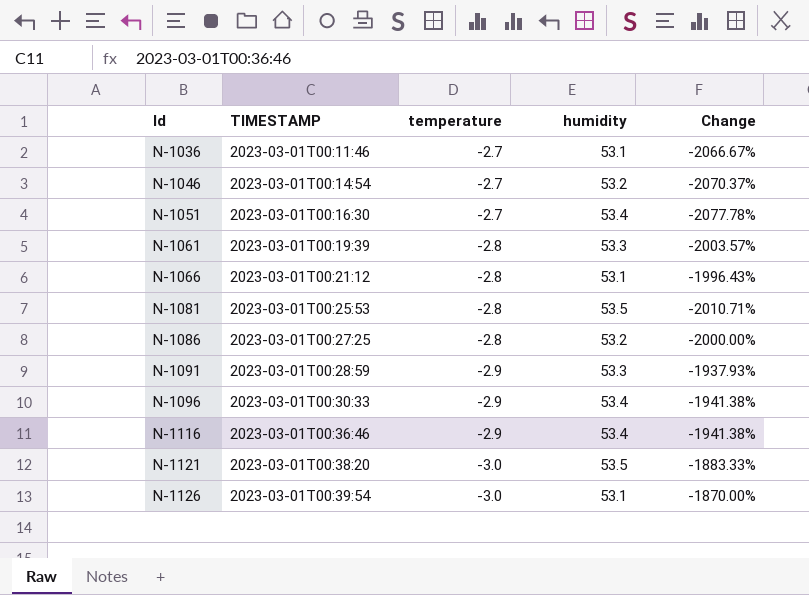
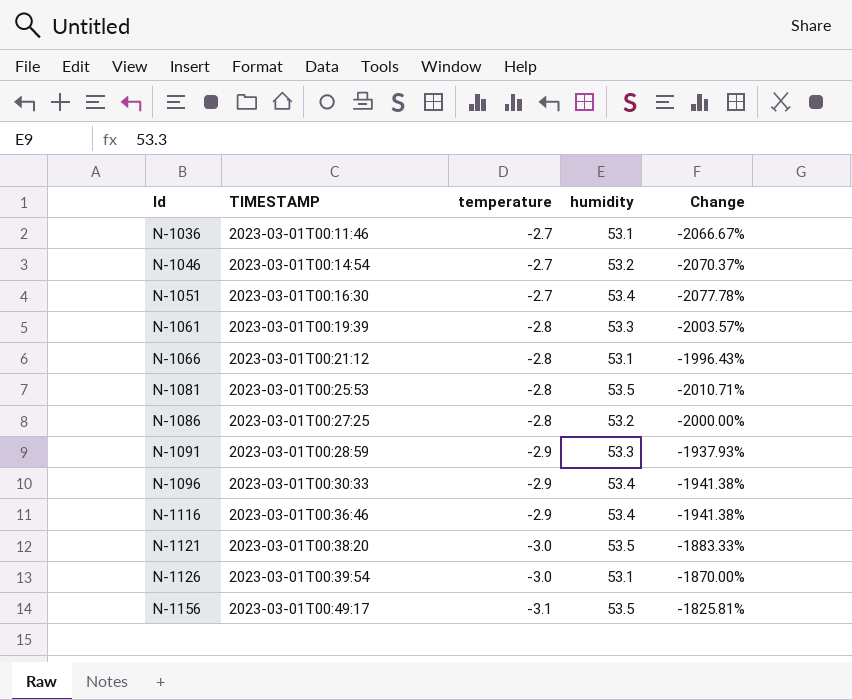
row N-1156: none -> 2023-03-01T00:49:17 | -3.1 | 53.5 | -1825.81%

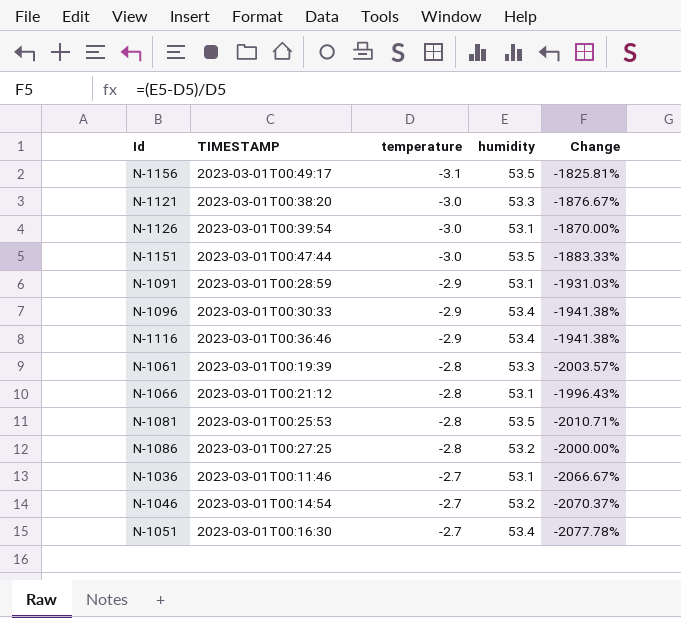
row order: Id ascending -> temperature ascending
N-1121 | humidity: 53.5 -> 53.3
N-1121 | Change: -1883.33% -> -1876.67%
row N-1151: none -> 2023-03-01T00:47:44 | -3.0 | 53.5 | -1883.33%
N-1091 | humidity: 53.3 -> 53.1
N-1091 | Change: -1937.93% -> -1931.03%

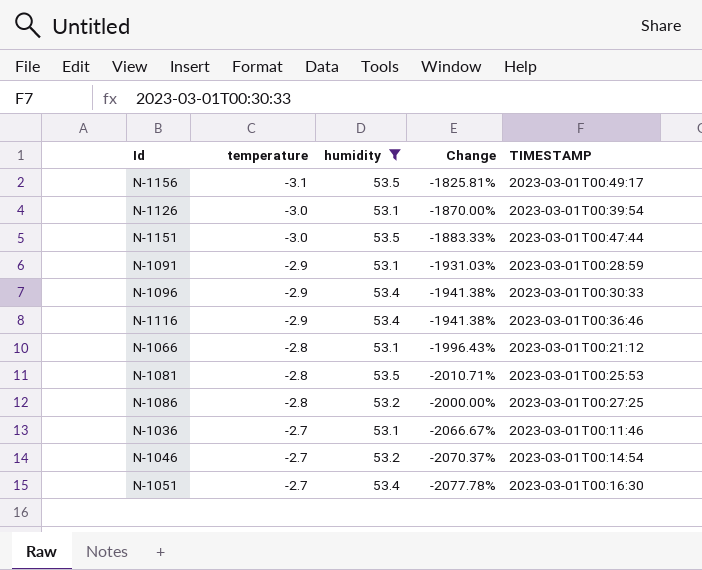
filter: none -> humidity != 53.3
column TIMESTAMP | position: 2 -> 5

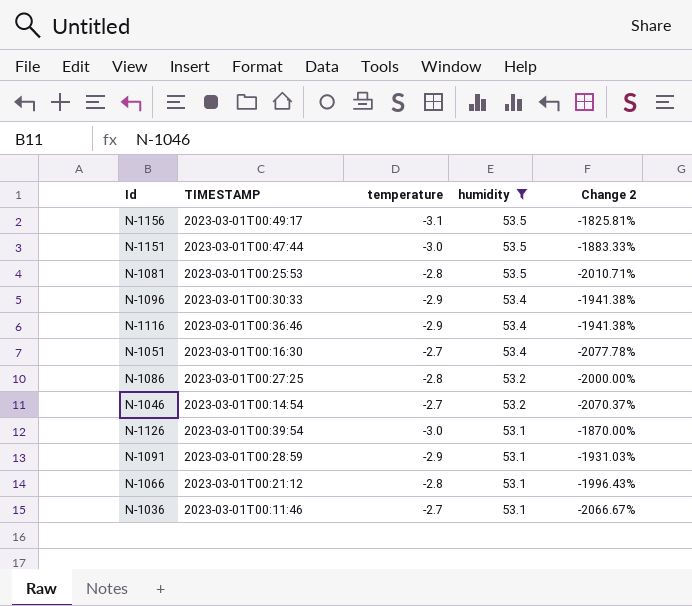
row order: temperature ascending -> humidity descending
column TIMESTAMP | position: 5 -> 2
column name: Change -> Change 2

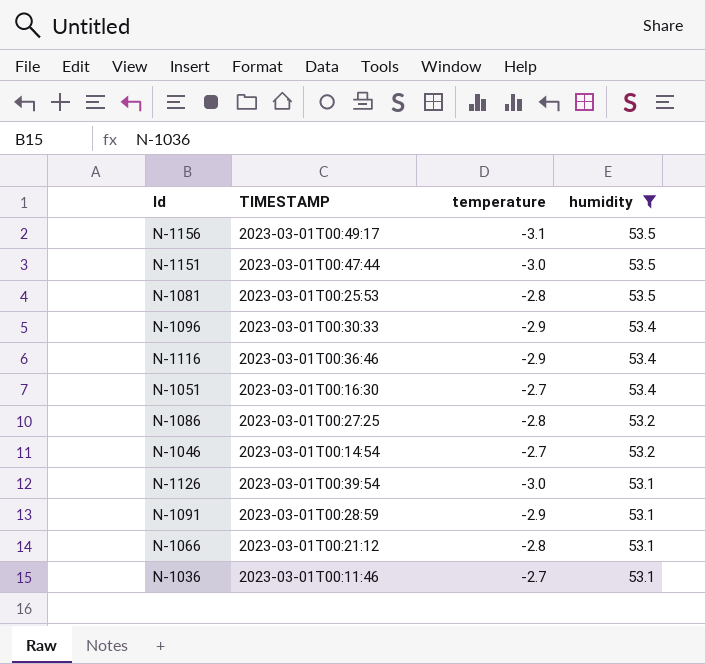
column Change 2 | formula: ([humidity] - [temperature]) / [temperature] -> none

